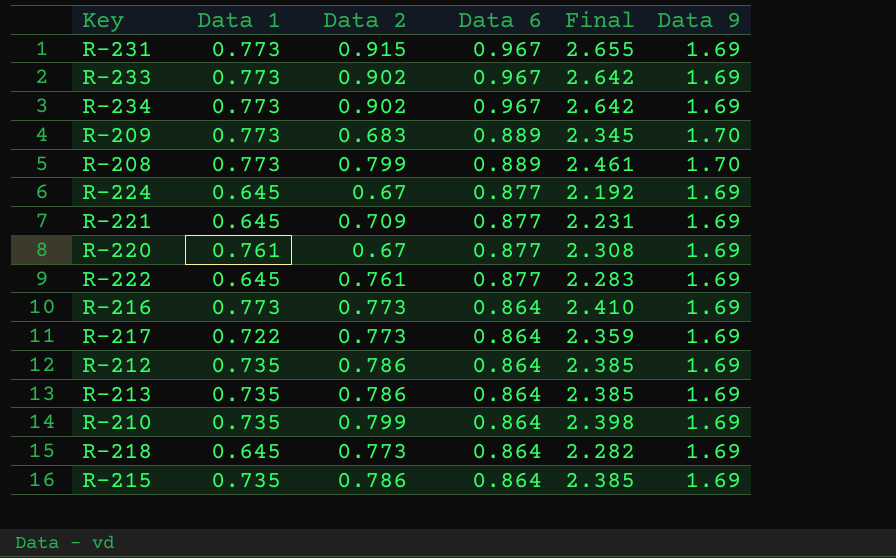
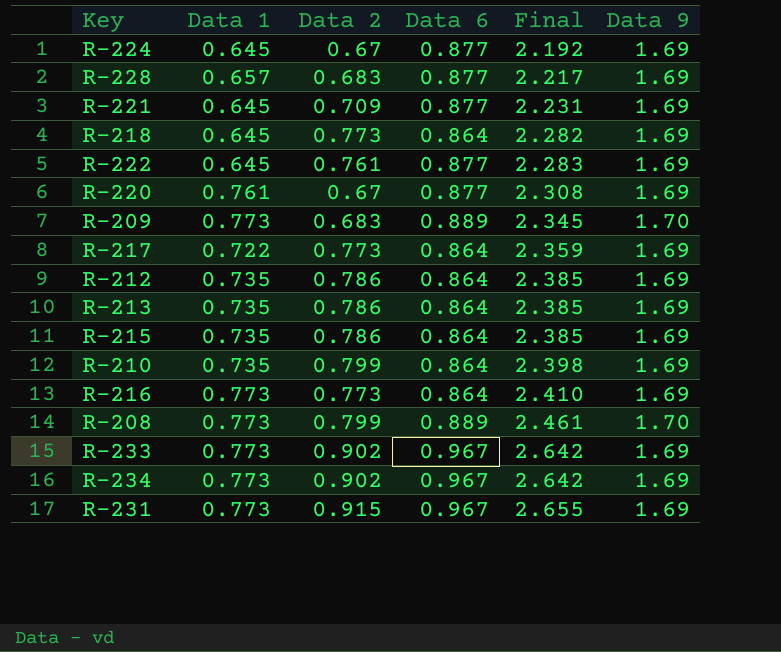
row order: Data 6 descending -> Final ascending
row R-228: none -> 0.657 | 0.683 | 0.877 | 2.217 | 1.69

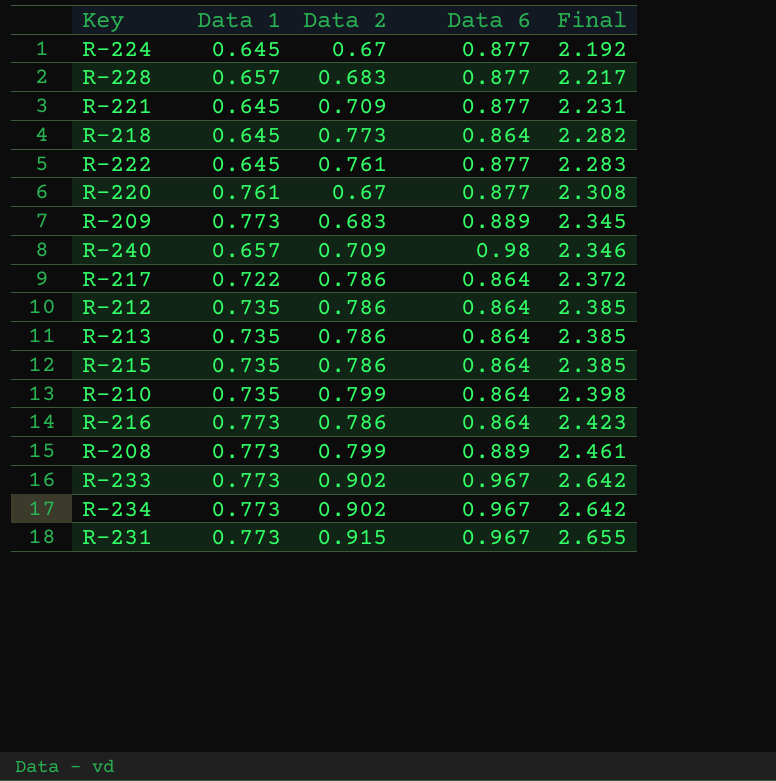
column Data 9 | position: 6 -> none
row R-240: none -> 0.657 | 0.709 | 0.98 | 2.346
R-217 | Data 2: 0.773 -> 0.786
R-217 | Final: 2.359 -> 2.372
R-216 | Data 2: 0.773 -> 0.786
R-216 | Final: 2.410 -> 2.423

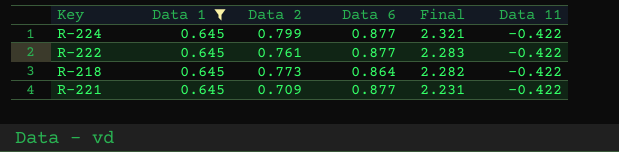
filter: none -> Data 1 = 0.645
row order: Final ascending -> Final descending
column Data 11 | position: none -> 6
R-224 | Data 2: 0.67 -> 0.799
R-224 | Final: 2.192 -> 2.321

